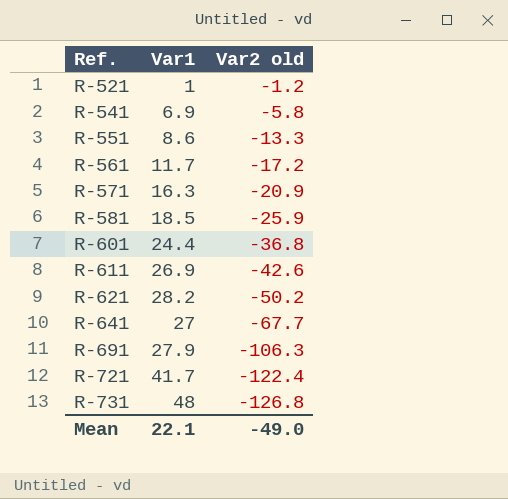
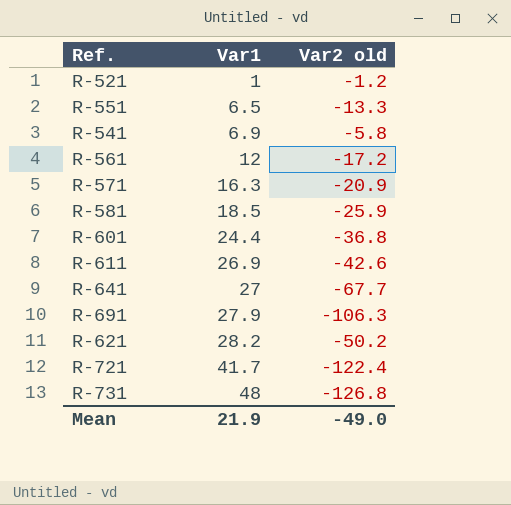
row order: Ref. ascending -> Var1 ascending
R-551 | Var1: 8.6 -> 6.5
R-561 | Var1: 11.7 -> 12
Mean | Var1: 22.1 -> 21.9

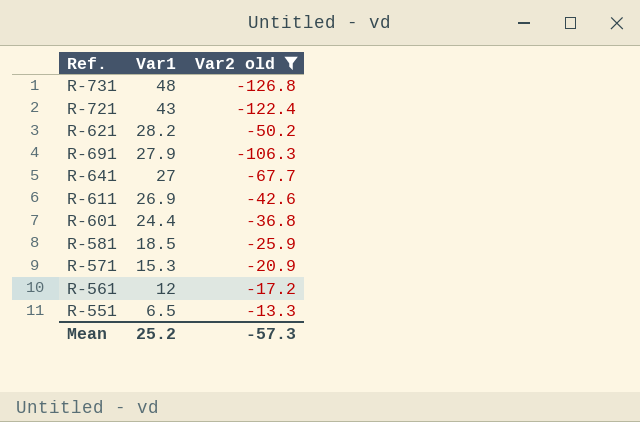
filter: none -> Var2 old <= -13.3
row order: Var1 ascending -> Var1 descending
R-721 | Var1: 41.7 -> 43
R-571 | Var1: 16.3 -> 15.3
Mean | Var1: 21.9 -> 25.2
Mean | Var2 old: -49.0 -> -57.3

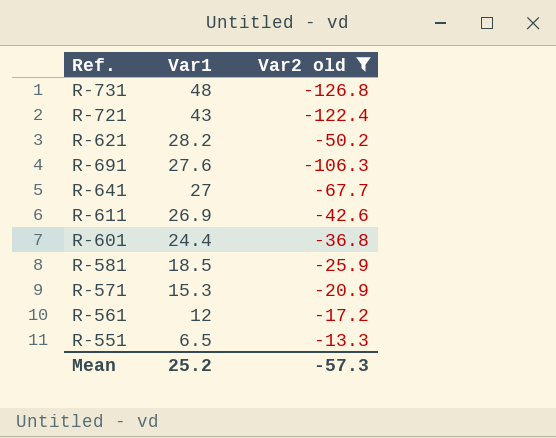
R-691 | Var1: 27.9 -> 27.6

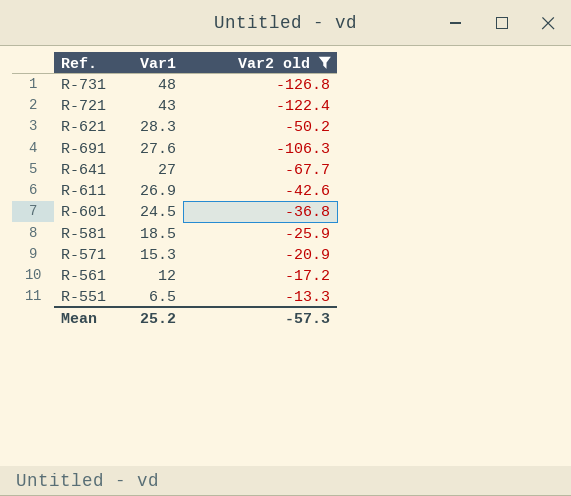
R-621 | Var1: 28.2 -> 28.3
R-601 | Var1: 24.4 -> 24.5

